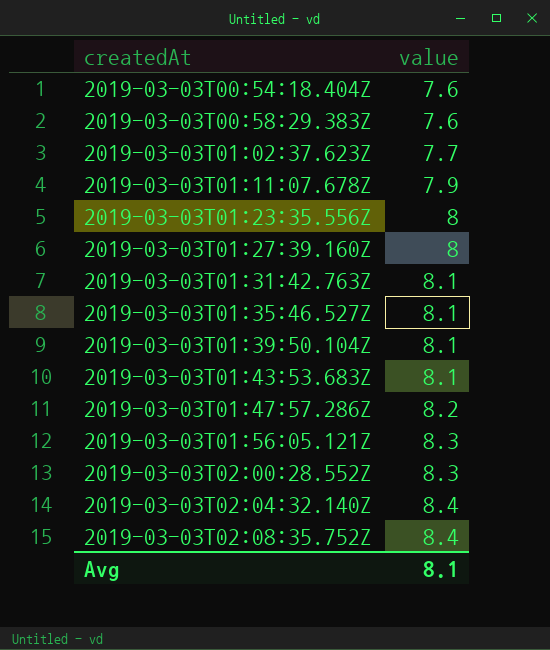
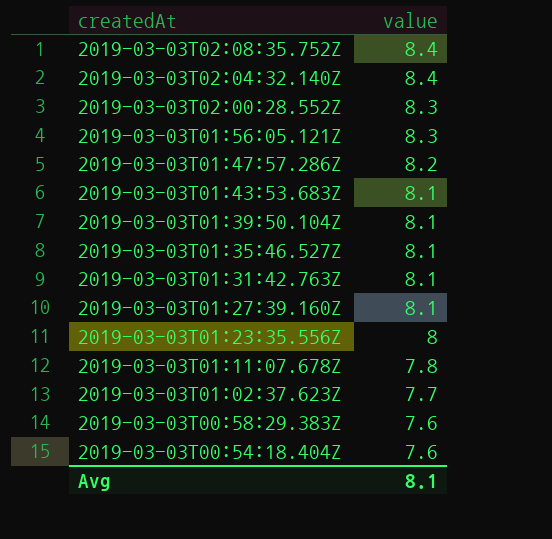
row order: createdAt ascending -> createdAt descending
2019-03-03T01:27:39.160Z | value: 8 -> 8.1
2019-03-03T01:11:07.678Z | value: 7.9 -> 7.8

